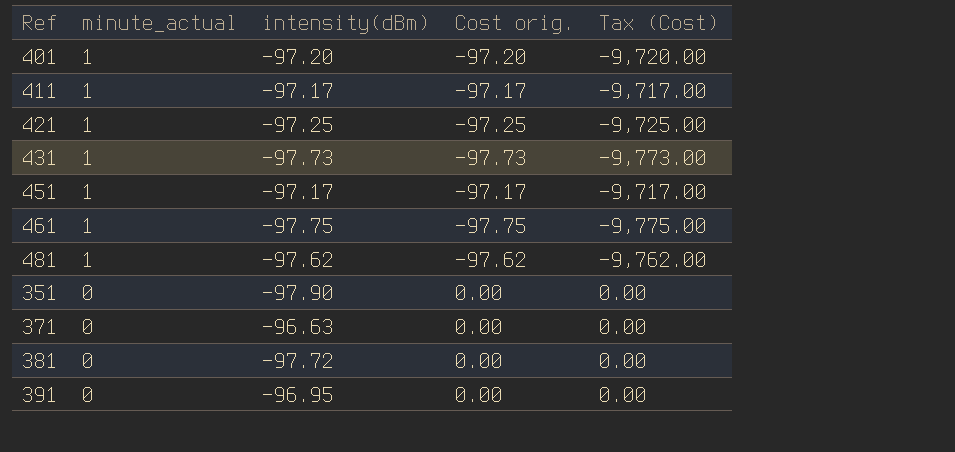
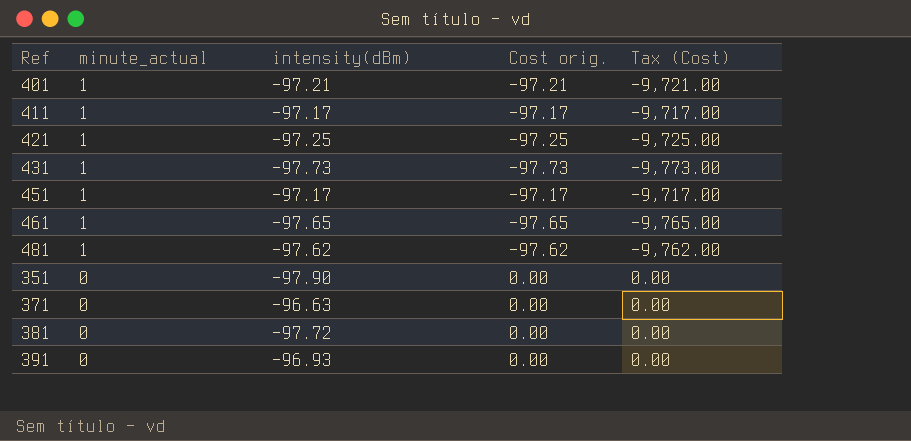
401 | intensity(dBm): -97.20 -> -97.21
401 | Cost orig.: -97.20 -> -97.21
401 | Tax (Cost): -9,720.00 -> -9,721.00
461 | intensity(dBm): -97.75 -> -97.65
461 | Cost orig.: -97.75 -> -97.65
461 | Tax (Cost): -9,775.00 -> -9,765.00
391 | intensity(dBm): -96.95 -> -96.93

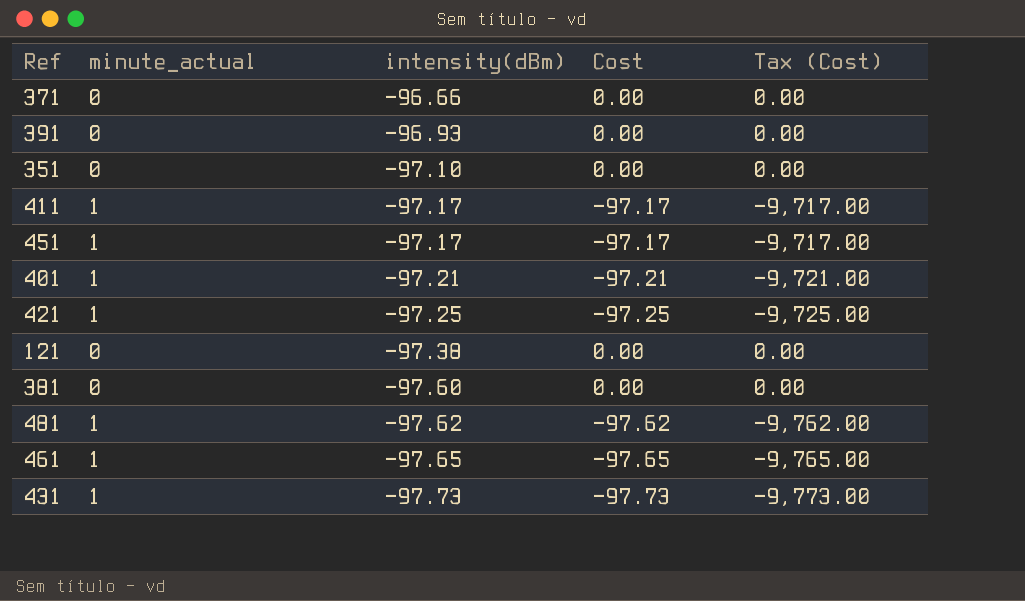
row order: minute_actual descending -> intensity(dBm) descending
column name: Cost orig. -> Cost
371 | intensity(dBm): -96.63 -> -96.66
351 | intensity(dBm): -97.90 -> -97.10
row 121: none -> 0 | -97.38 | 0.00 | 0.00
381 | intensity(dBm): -97.72 -> -97.60

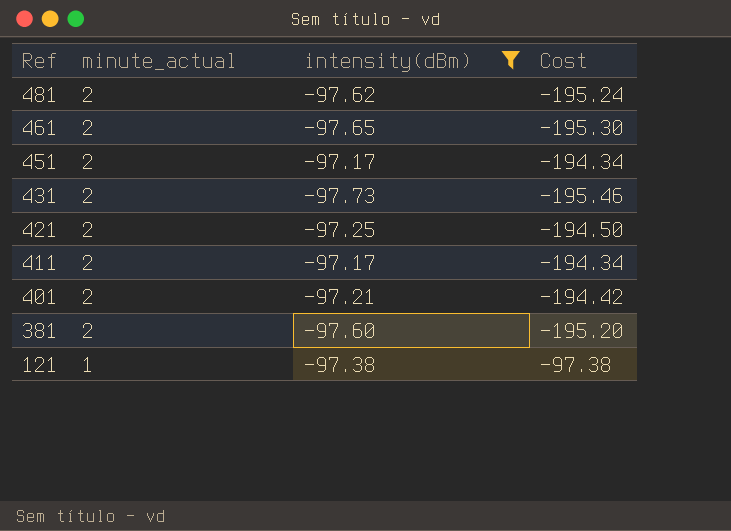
filter: none -> intensity(dBm) <= -97.17
row order: intensity(dBm) descending -> Ref descending
column Tax (Cost) | formula: [Cost] * 100 -> none
481 | minute_actual: 1 -> 2
481 | Cost: -97.62 -> -195.24
461 | minute_actual: 1 -> 2
461 | Cost: -97.65 -> -195.30
451 | minute_actual: 1 -> 2
451 | Cost: -97.17 -> -194.34
431 | minute_actual: 1 -> 2
431 | Cost: -97.73 -> -195.46
421 | minute_actual: 1 -> 2
421 | Cost: -97.25 -> -194.50
411 | minute_actual: 1 -> 2
411 | Cost: -97.17 -> -194.34
401 | minute_actual: 1 -> 2
401 | Cost: -97.21 -> -194.42
381 | minute_actual: 0 -> 2
381 | Cost: 0.00 -> -195.20
121 | minute_actual: 0 -> 1
121 | Cost: 0.00 -> -97.38

